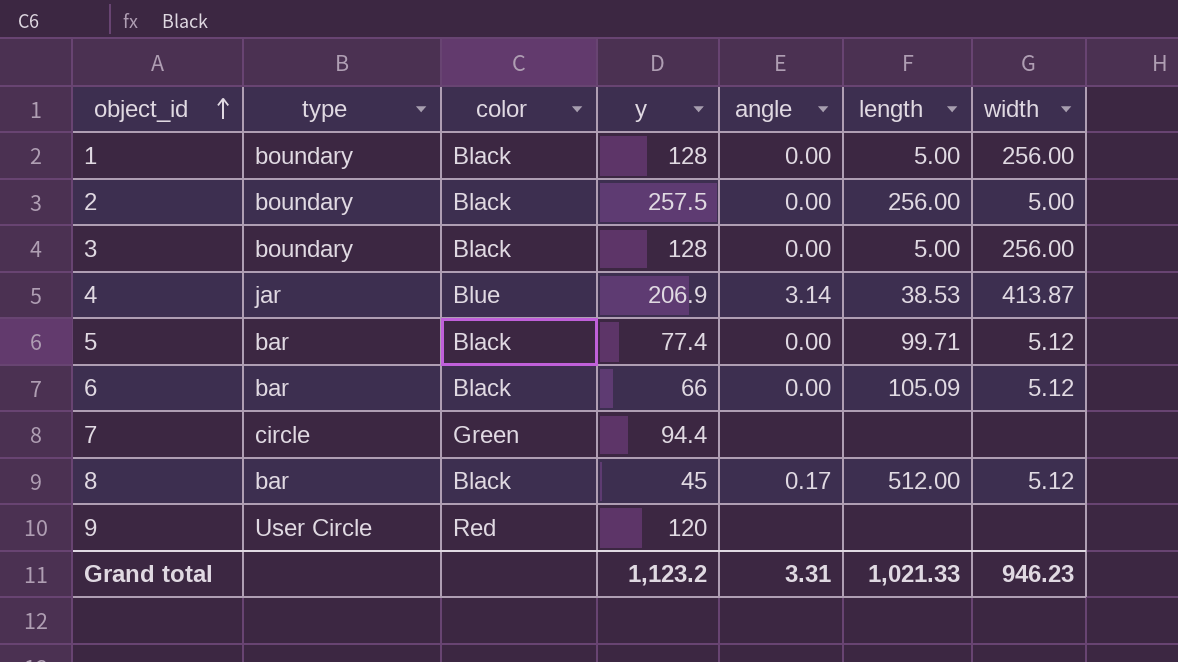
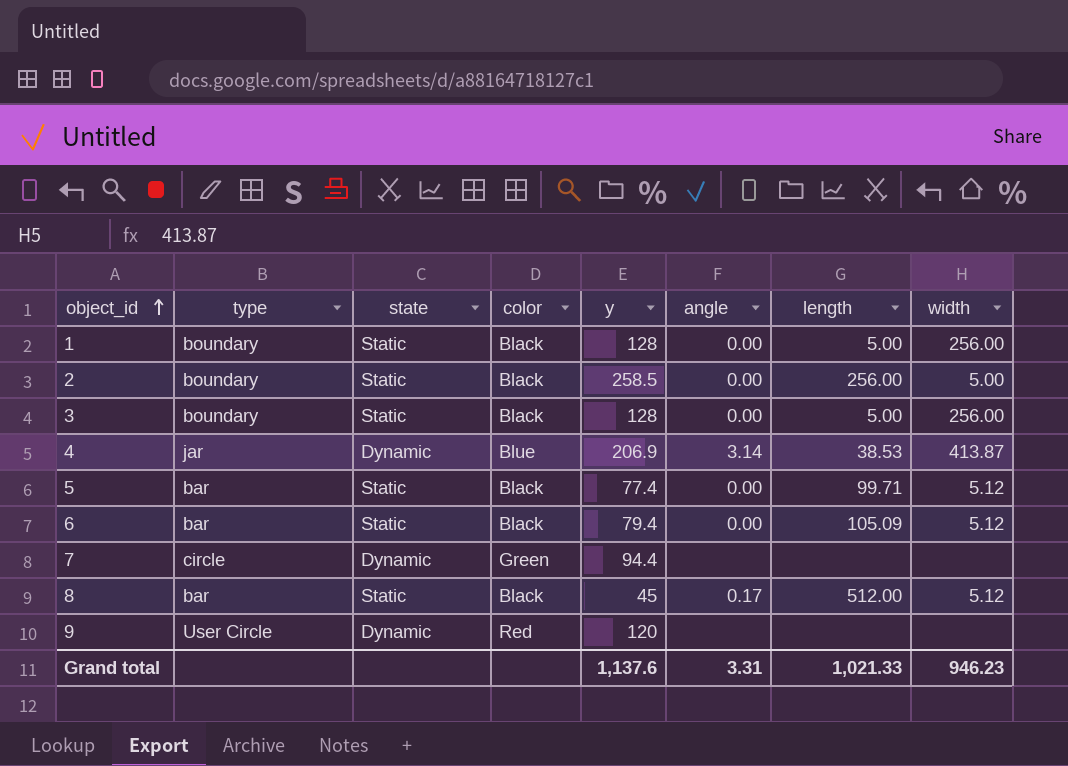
column state | position: none -> 3
2 | y: 257.5 -> 258.5
6 | y: 66 -> 79.4
Grand total | y: 1,123.2 -> 1,137.6

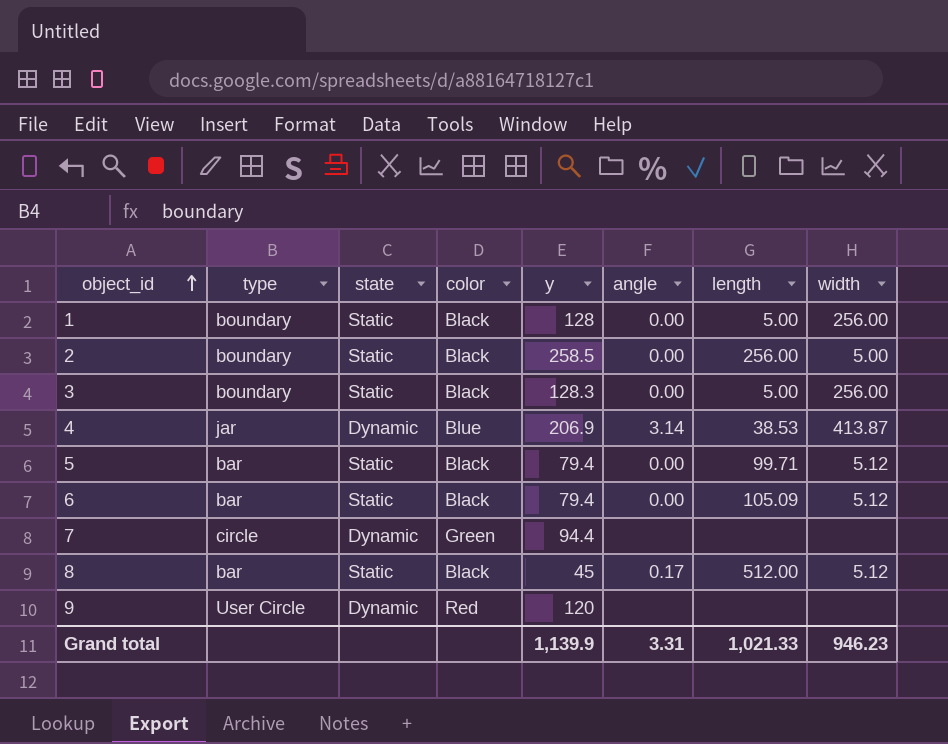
3 | y: 128 -> 128.3
5 | y: 77.4 -> 79.4
Grand total | y: 1,137.6 -> 1,139.9

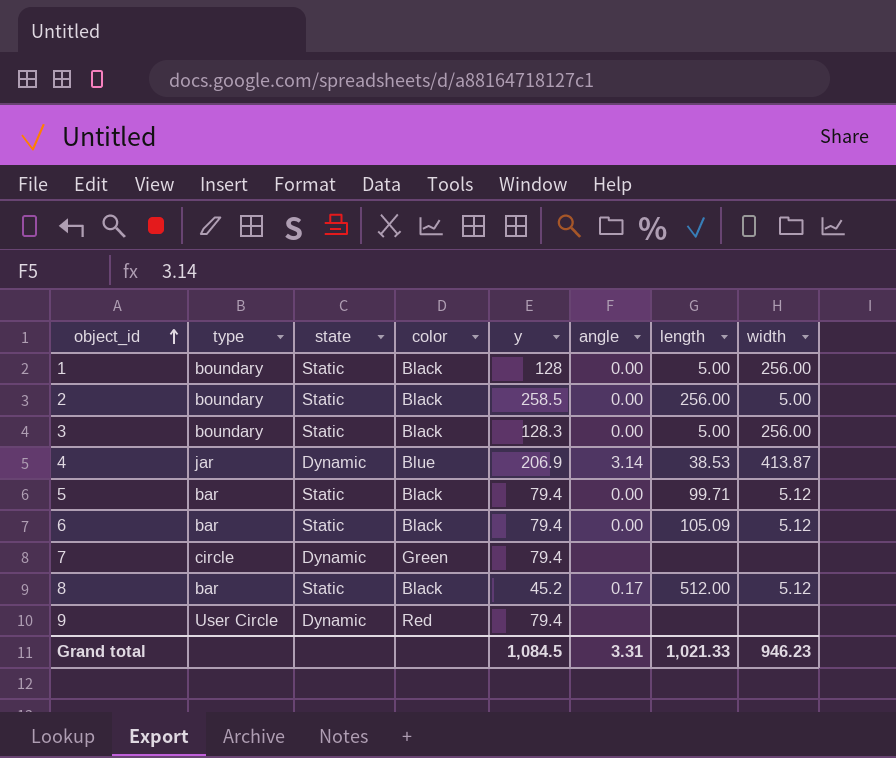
7 | y: 94.4 -> 79.4
8 | y: 45 -> 45.2
9 | y: 120 -> 79.4
Grand total | y: 1,139.9 -> 1,084.5

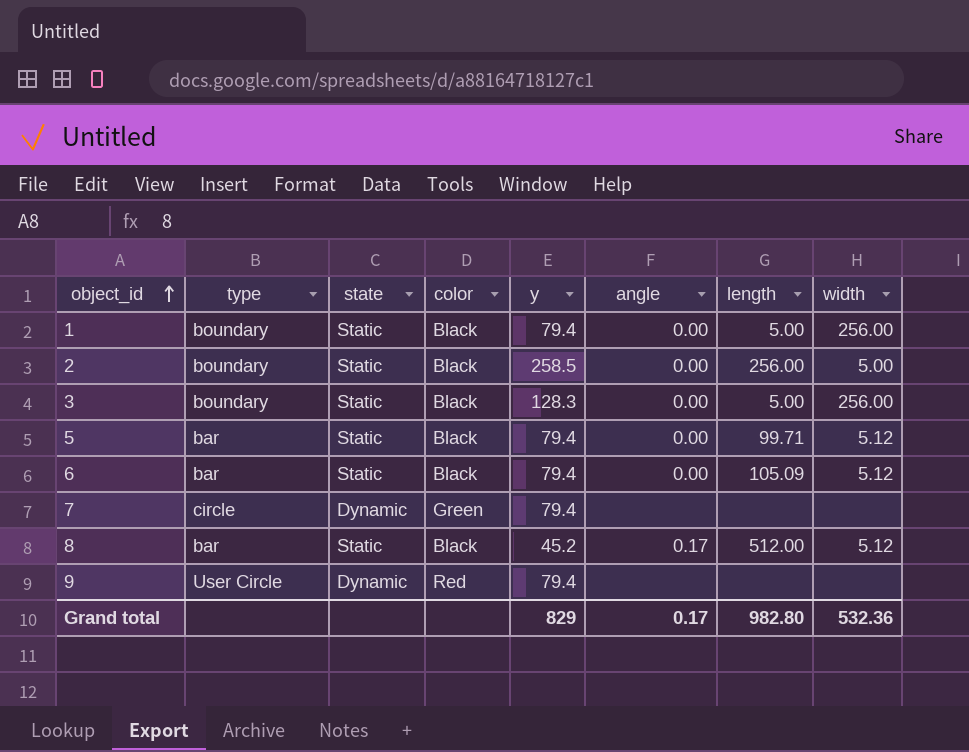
row 4: jar | Dynamic | Blue | 206.9 | 3.14 | 38.53 | 413.87 -> none
1 | y: 128 -> 79.4
Grand total | y: 1,084.5 -> 829
Grand total | angle: 3.31 -> 0.17
Grand total | length: 1,021.33 -> 982.80
Grand total | width: 946.23 -> 532.36

